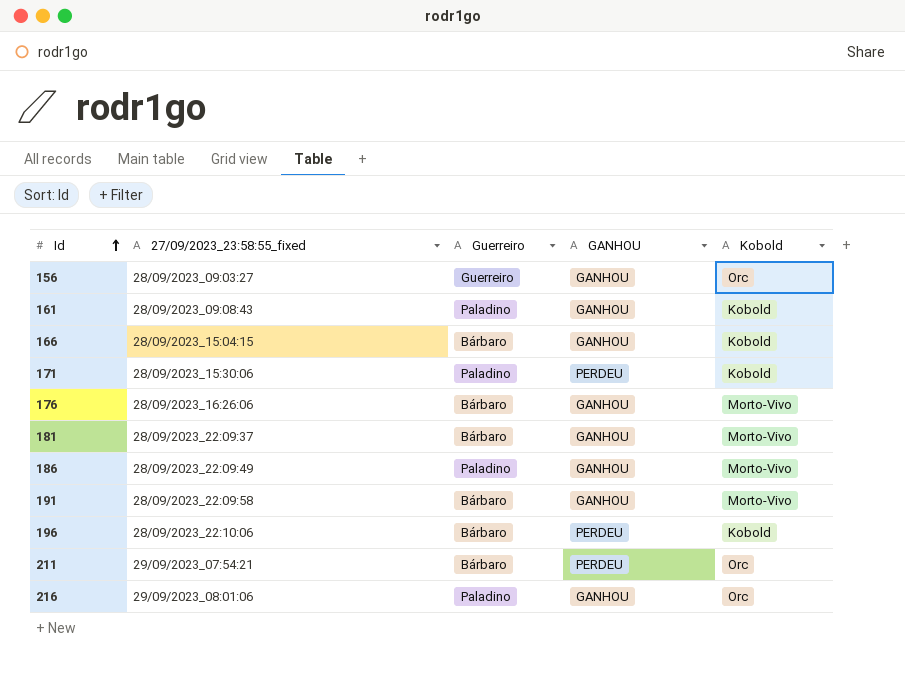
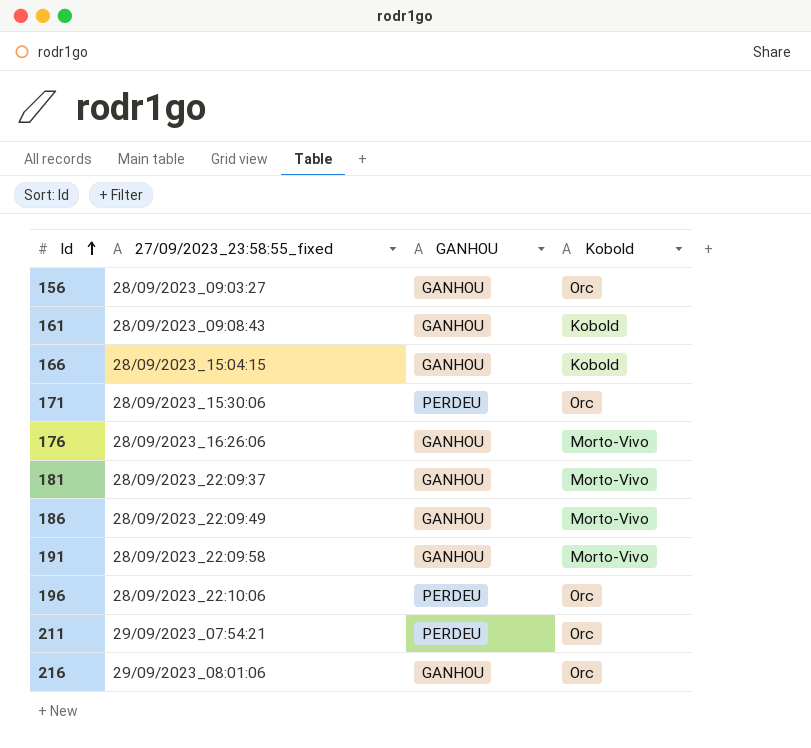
column Guerreiro | position: 3 -> none
171 | Kobold: Kobold -> Orc
196 | Kobold: Kobold -> Orc

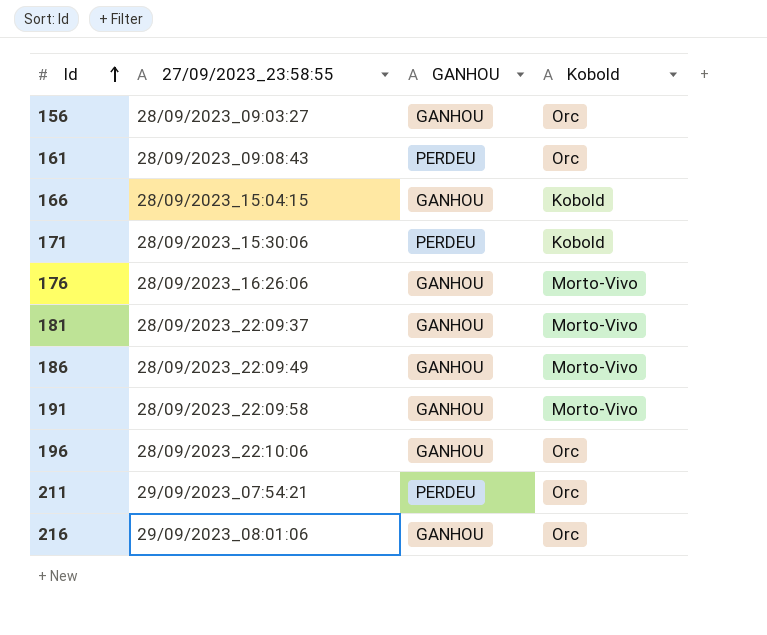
column name: 27/09/2023_23:58:55_fixed -> 27/09/2023_23:58:55
161 | GANHOU: GANHOU -> PERDEU
161 | Kobold: Kobold -> Orc
171 | Kobold: Orc -> Kobold
196 | GANHOU: PERDEU -> GANHOU

